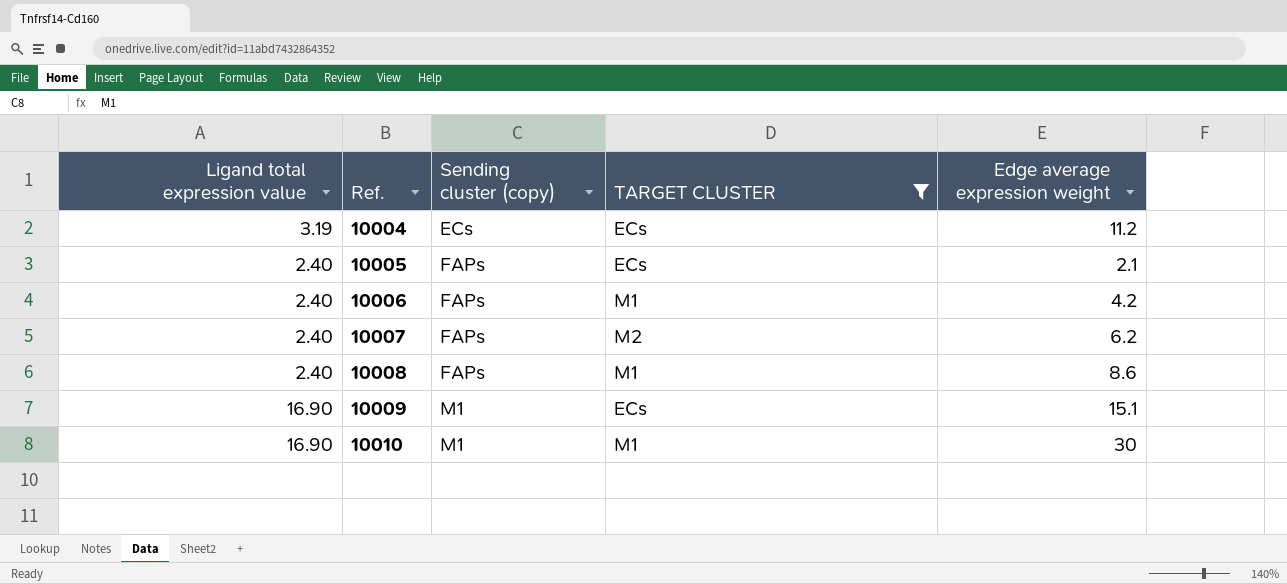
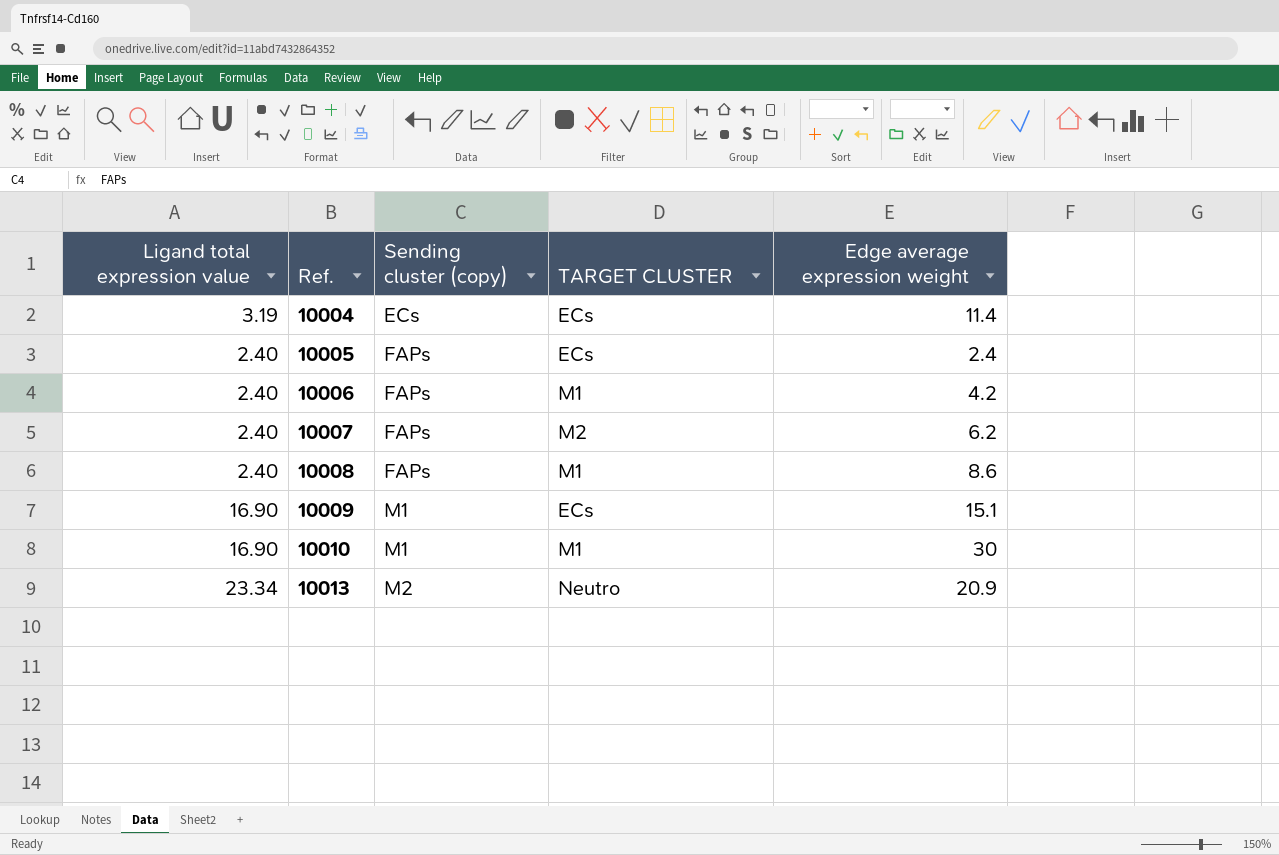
filter: TARGET CLUSTER != Neutro -> none
10004 | Edge average expression weight: 11.2 -> 11.4
10005 | Edge average expression weight: 2.1 -> 2.4

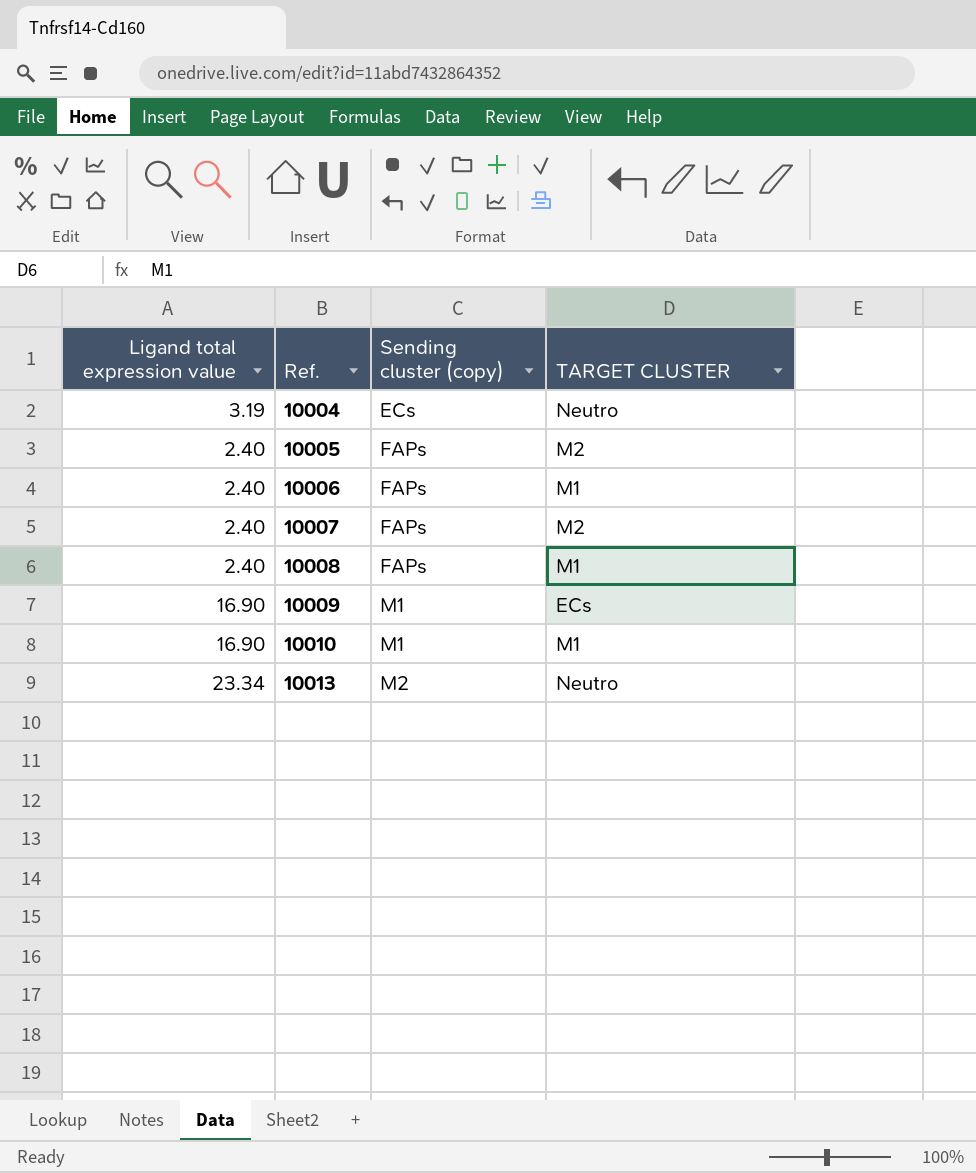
column Edge average expression weight | position: 5 -> none
10004 | TARGET CLUSTER: ECs -> Neutro
10005 | TARGET CLUSTER: ECs -> M2

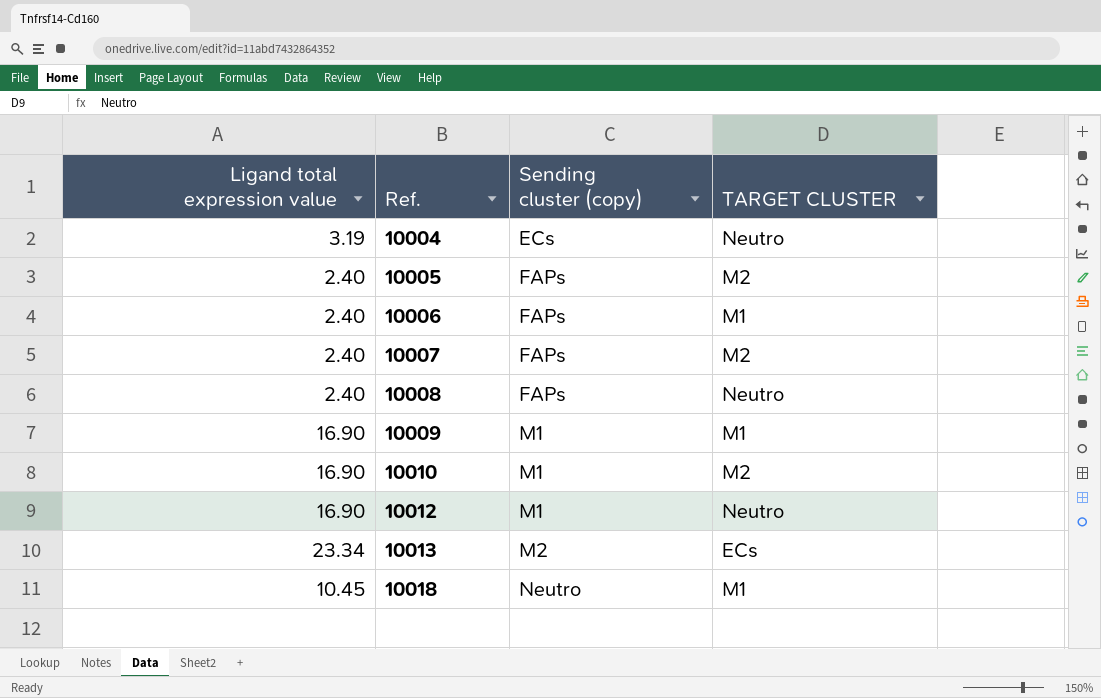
10008 | TARGET CLUSTER: M1 -> Neutro
10009 | TARGET CLUSTER: ECs -> M1
10010 | TARGET CLUSTER: M1 -> M2
row 10012: none -> 16.90 | M1 | Neutro
10013 | TARGET CLUSTER: Neutro -> ECs
row 10018: none -> 10.45 | Neutro | M1

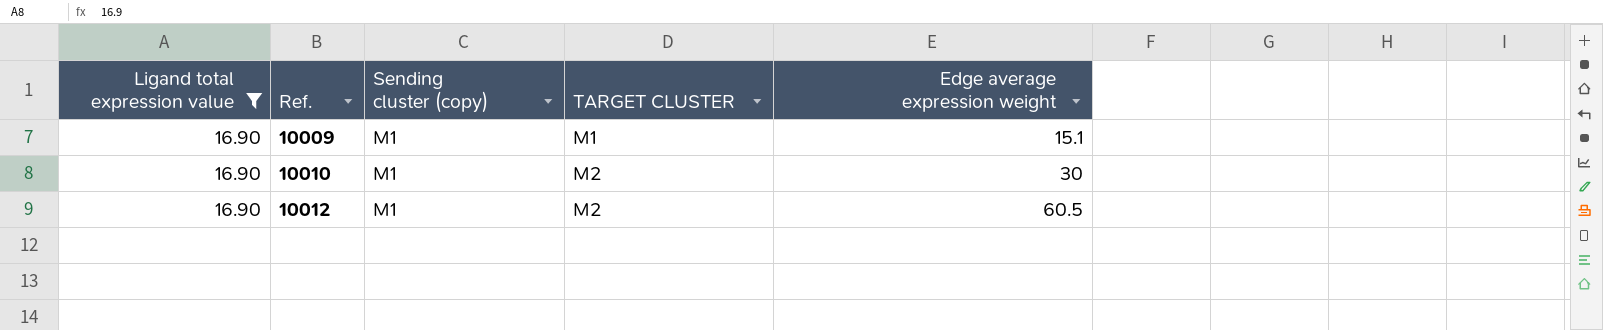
filter: none -> Ligand total expression value = 16.90
column Edge average expression weight | position: none -> 5
10012 | TARGET CLUSTER: Neutro -> M2

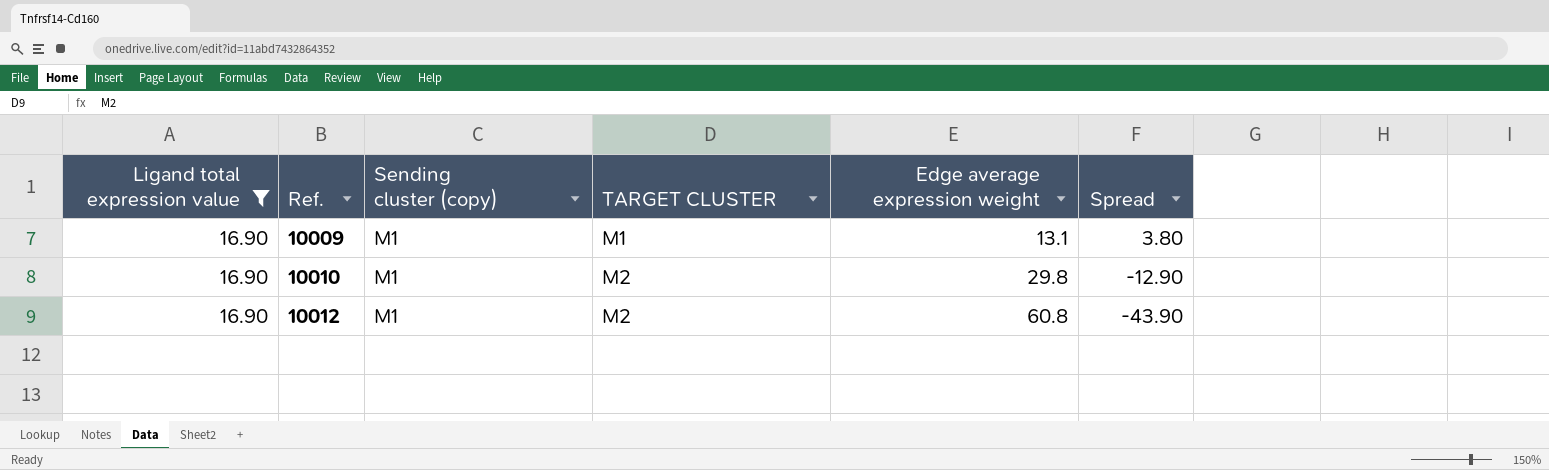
column Spread | formula: none -> [Ligand total expression value] - [Edge average expression weight]
10009 | Edge average expression weight: 15.1 -> 13.1
10010 | Edge average expression weight: 30 -> 29.8
10012 | Edge average expression weight: 60.5 -> 60.8

